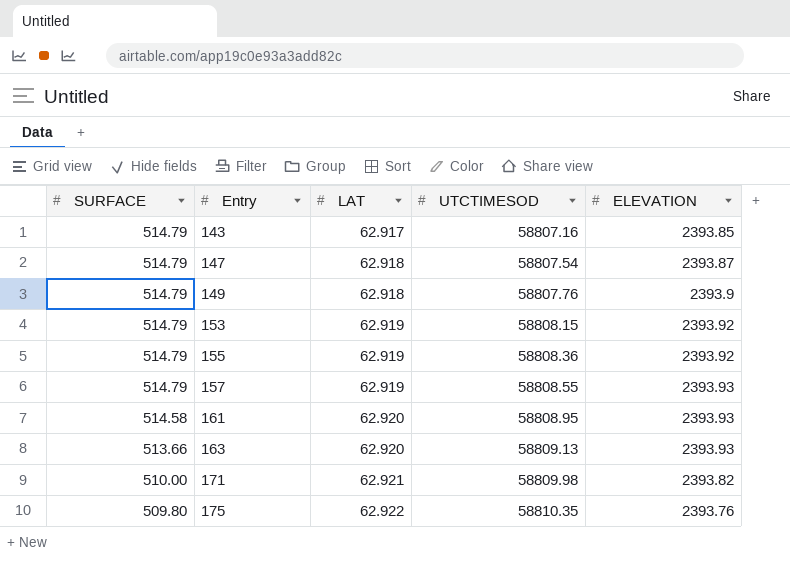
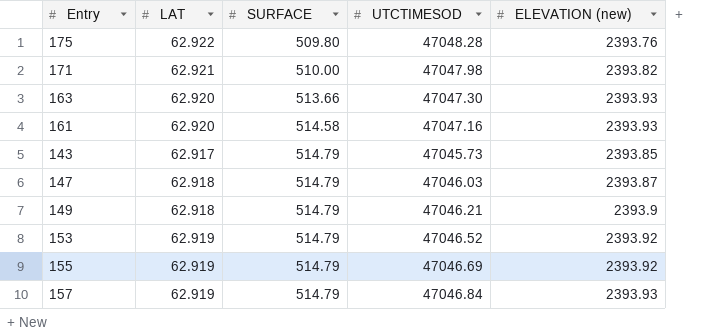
row order: SURFACE descending -> SURFACE ascending
column SURFACE | position: 1 -> 3
column name: ELEVATION -> ELEVATION (new)
175 | UTCTIMESOD: 58810.35 -> 47048.28
171 | UTCTIMESOD: 58809.98 -> 47047.98
163 | UTCTIMESOD: 58809.13 -> 47047.30
161 | UTCTIMESOD: 58808.95 -> 47047.16
143 | UTCTIMESOD: 58807.16 -> 47045.73
147 | UTCTIMESOD: 58807.54 -> 47046.03
149 | UTCTIMESOD: 58807.76 -> 47046.21
153 | UTCTIMESOD: 58808.15 -> 47046.52
155 | UTCTIMESOD: 58808.36 -> 47046.69
157 | UTCTIMESOD: 58808.55 -> 47046.84

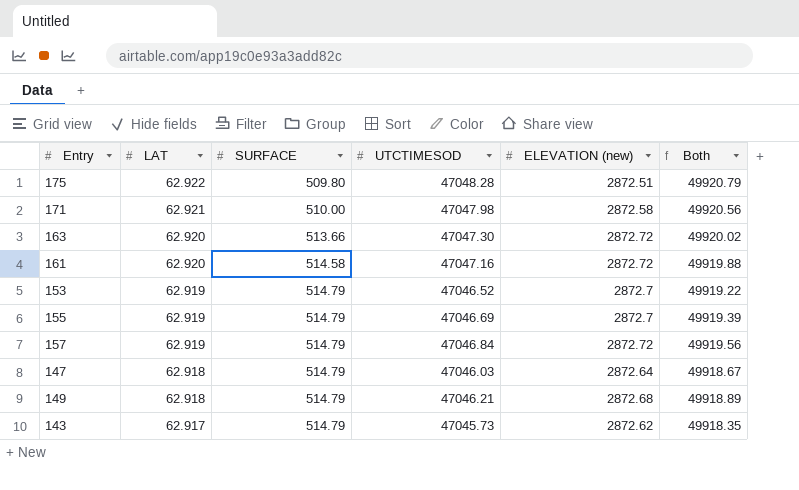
row order: SURFACE ascending -> LAT descending
column Both | formula: none -> [UTCTIMESOD] + [ELEVATION (new)]
175 | ELEVATION (new): 2393.76 -> 2872.51
171 | ELEVATION (new): 2393.82 -> 2872.58
163 | ELEVATION (new): 2393.93 -> 2872.72
161 | ELEVATION (new): 2393.93 -> 2872.72
153 | ELEVATION (new): 2393.92 -> 2872.7
155 | ELEVATION (new): 2393.92 -> 2872.7
157 | ELEVATION (new): 2393.93 -> 2872.72
147 | ELEVATION (new): 2393.87 -> 2872.64
149 | ELEVATION (new): 2393.9 -> 2872.68
143 | ELEVATION (new): 2393.85 -> 2872.62

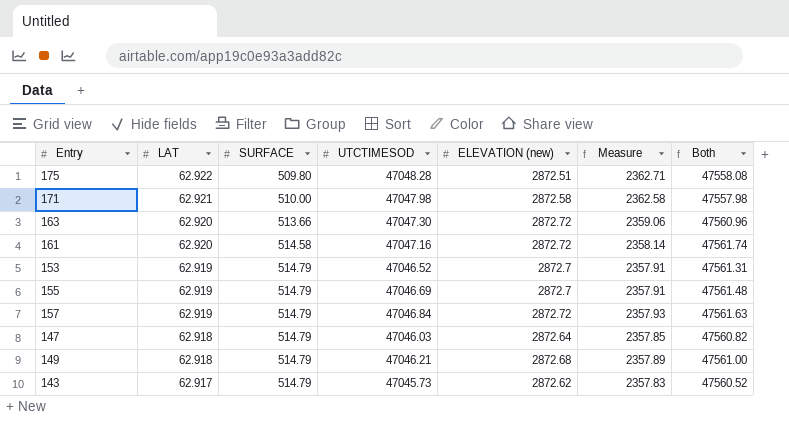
column Measure | formula: none -> [ELEVATION (new)] - [SURFACE]
column Both | formula: [UTCTIMESOD] + [ELEVATION (new)] -> [SURFACE] + [UTCTIMESOD]

